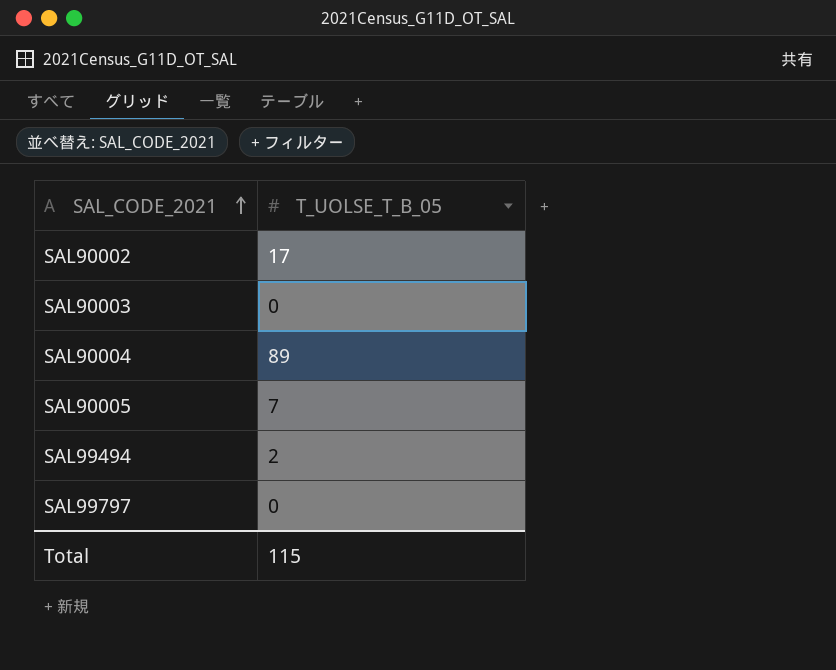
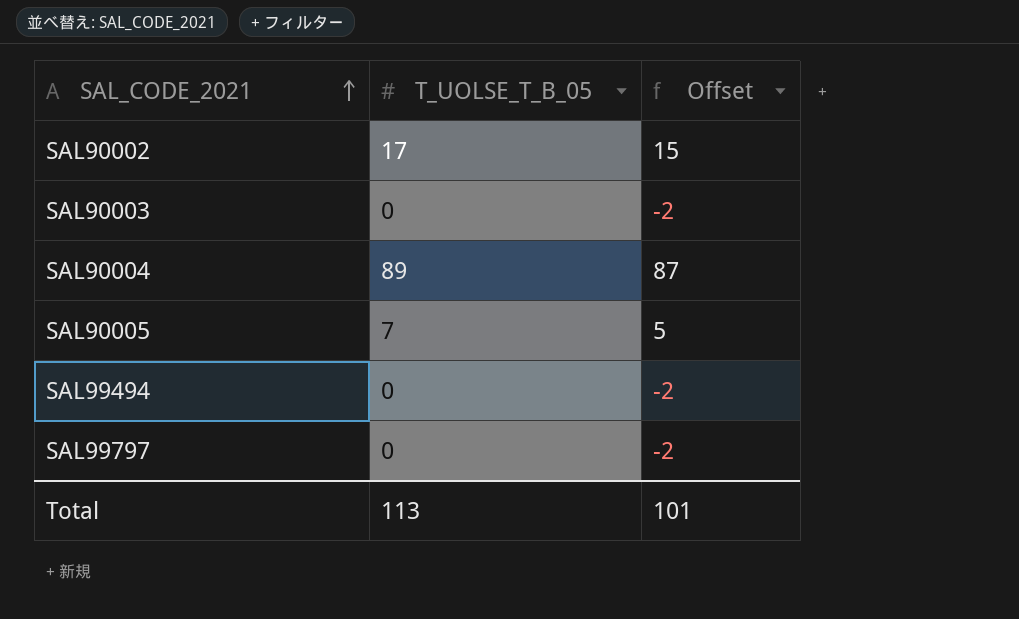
column Offset | formula: none -> [T_UOLSE_T_B_05] - 2
SAL99494 | T_UOLSE_T_B_05: 2 -> 0
Total | T_UOLSE_T_B_05: 115 -> 113

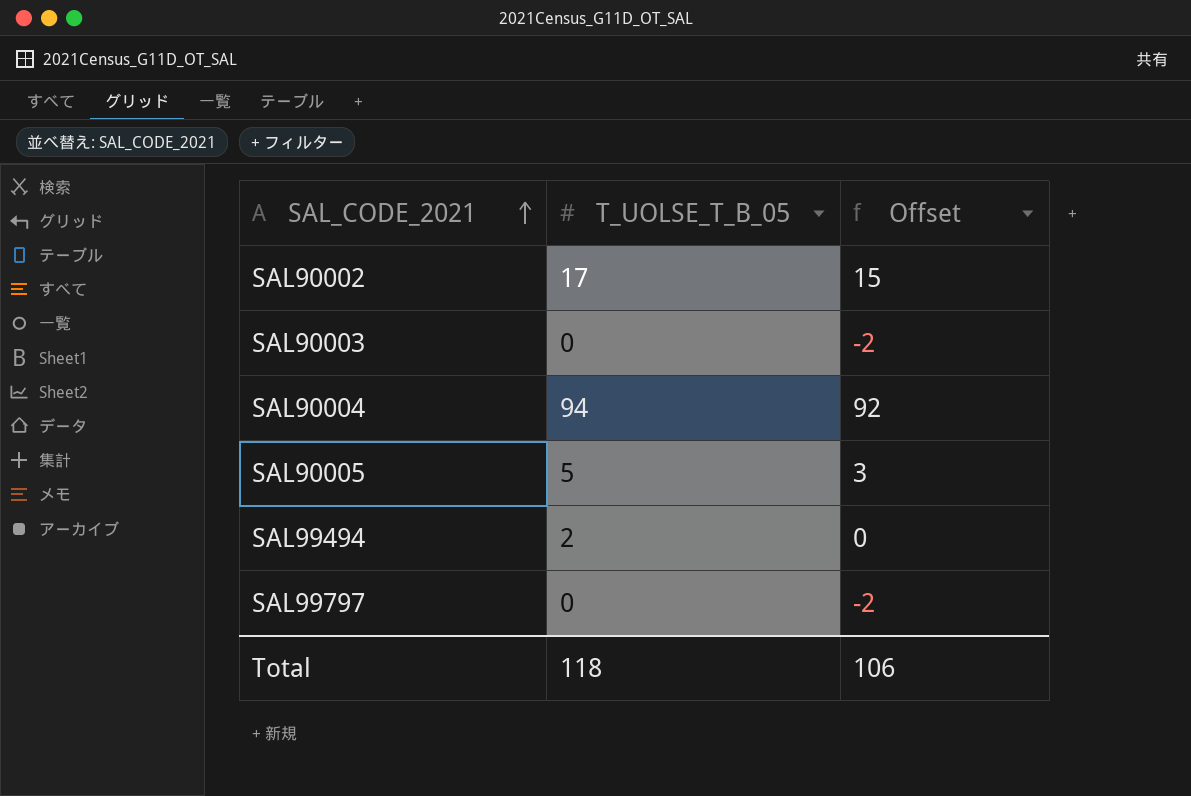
SAL90004 | T_UOLSE_T_B_05: 89 -> 94
SAL90004 | Offset: 87 -> 92
SAL90005 | T_UOLSE_T_B_05: 7 -> 5
SAL90005 | Offset: 5 -> 3
SAL99494 | T_UOLSE_T_B_05: 0 -> 2
SAL99494 | Offset: -2 -> 0
Total | T_UOLSE_T_B_05: 113 -> 118
Total | Offset: 101 -> 106

